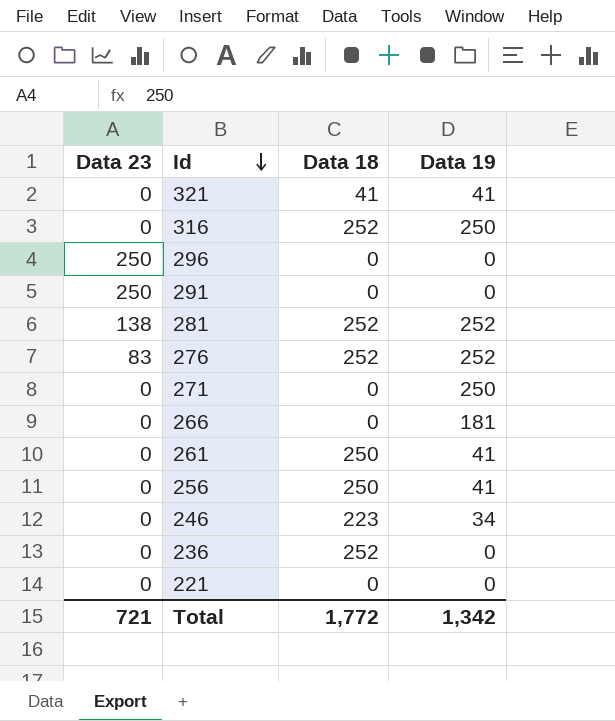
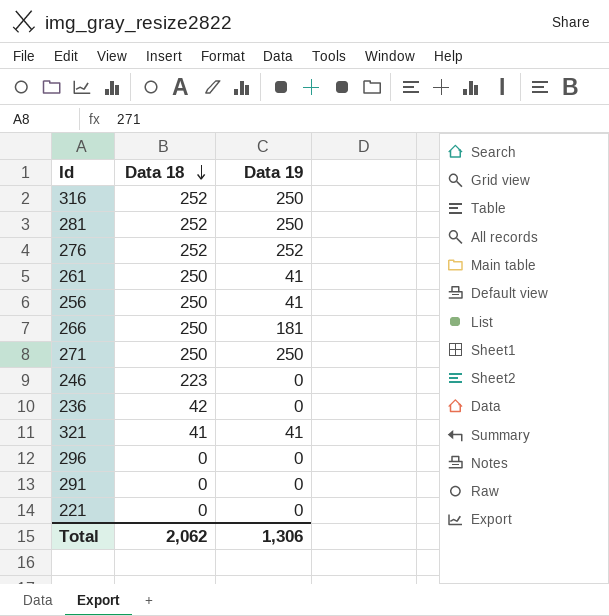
row order: Id descending -> Data 18 descending
column Data 23 | position: 1 -> none
281 | Data 19: 252 -> 250
266 | Data 18: 0 -> 250
271 | Data 18: 0 -> 250
246 | Data 19: 34 -> 0
236 | Data 18: 252 -> 42
Total | Data 18: 1,772 -> 2,062
Total | Data 19: 1,342 -> 1,306

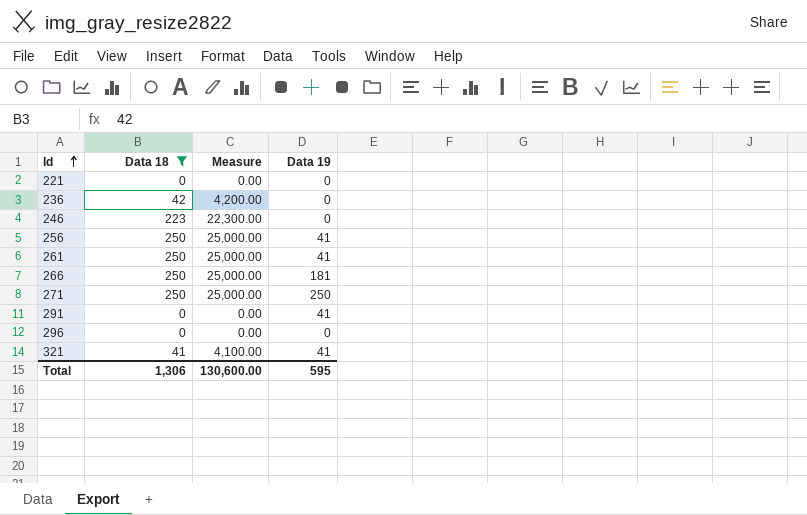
filter: none -> Data 18 != 252
row order: Data 18 descending -> Id ascending
column Measure | formula: none -> [Data 18] * 100
291 | Data 19: 0 -> 41
Total | Data 18: 2,062 -> 1,306
Total | Data 19: 1,306 -> 595

